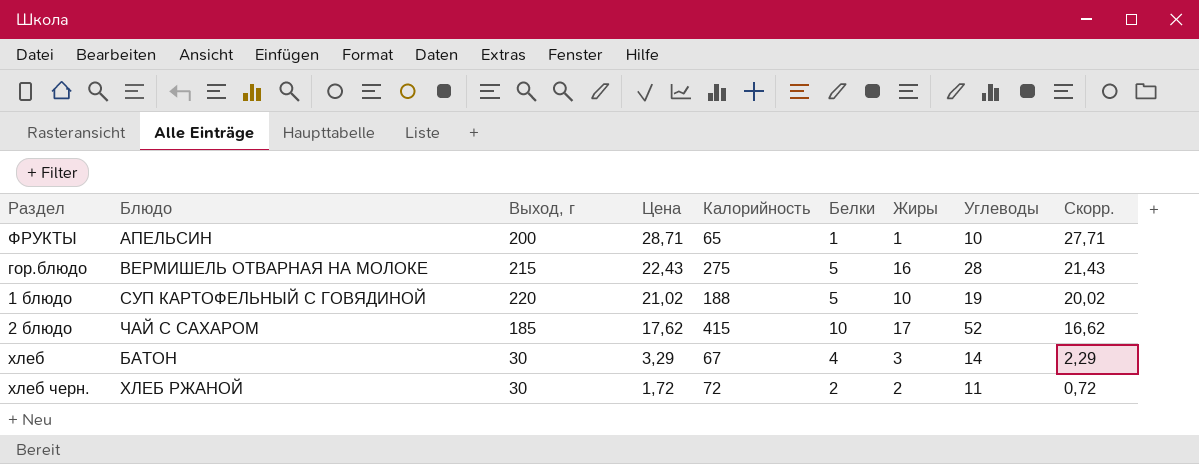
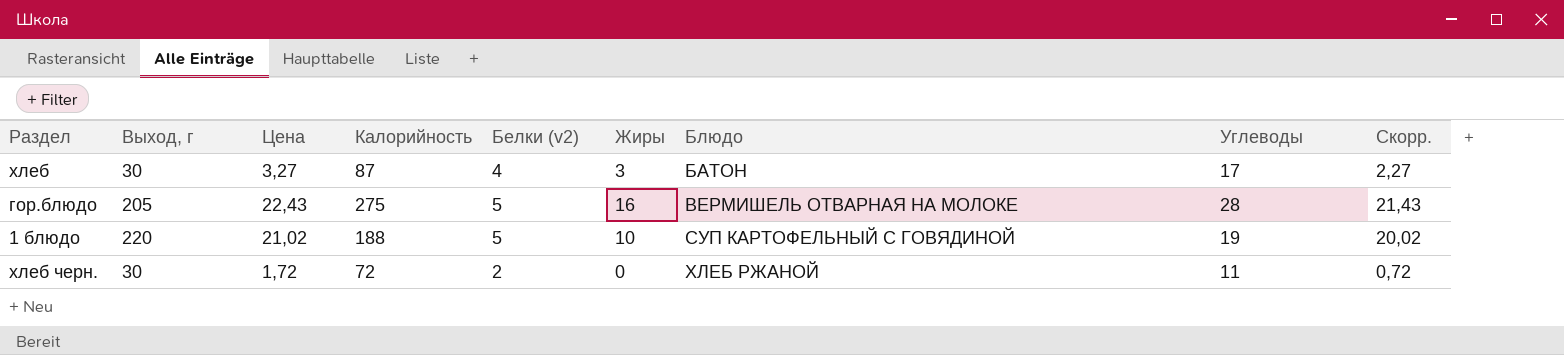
row order: Цена descending -> Блюдо ascending
column name: Белки -> Белки (v2)
column Блюдо | position: 2 -> 7
row ФРУКТЫ: АПЕЛЬСИН | 200 | 28,71 | 65 | 1 | 1 | 10 | 27,71 -> none
row 2 блюдо: ЧАЙ С САХАРОМ | 185 | 17,62 | 415 | 10 | 17 | 52 | 16,62 -> none
хлеб | Цена: 3,29 -> 3,27
хлеб | Калорийность: 67 -> 87
хлеб | Углеводы: 14 -> 17
хлеб | Скорр.: 2,29 -> 2,27
гор.блюдо | Выход, г: 215 -> 205
хлеб черн. | Жиры: 2 -> 0

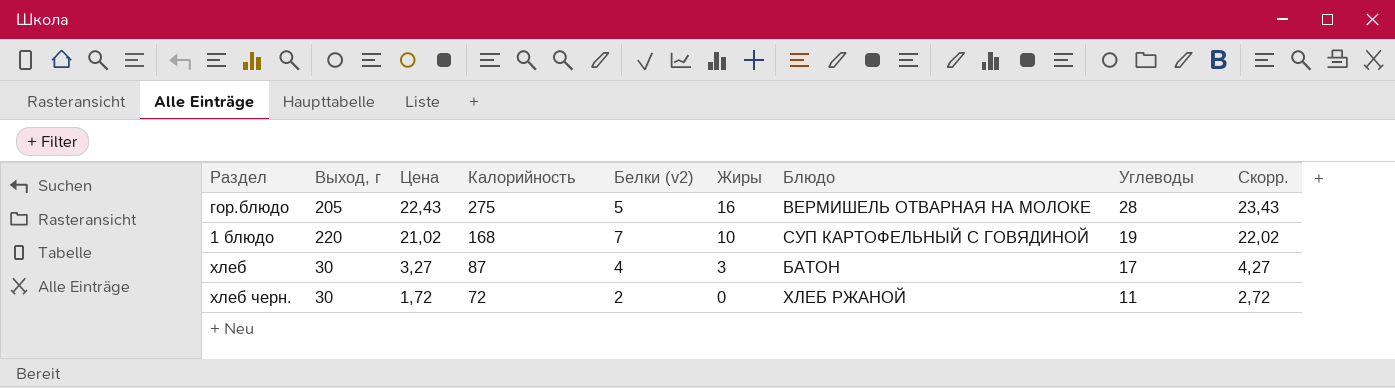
row order: Блюдо ascending -> Цена descending
column Скорр. | formula: [Цена] - 1 -> [Цена] + 1
1 блюдо | Калорийность: 188 -> 168
1 блюдо | Белки (v2): 5 -> 7

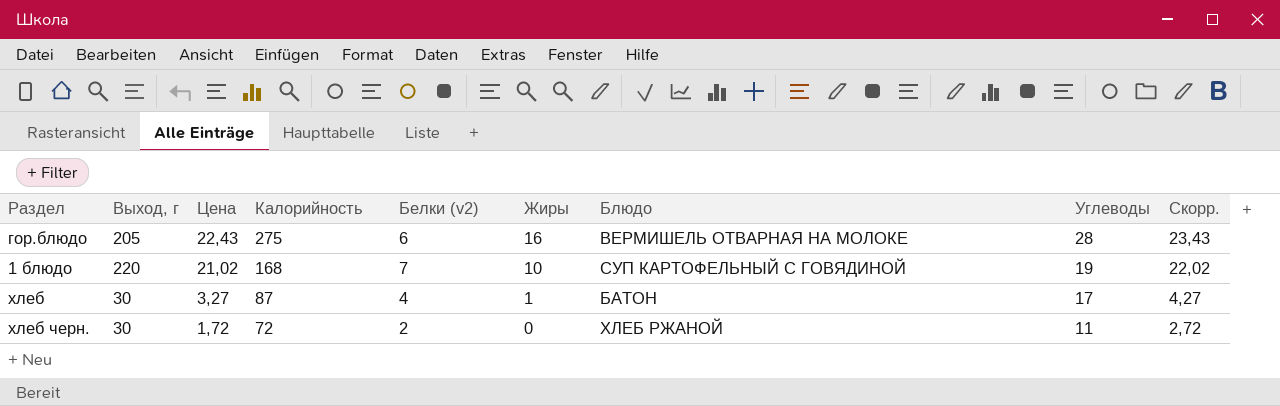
гор.блюдо | Белки (v2): 5 -> 6
хлеб | Жиры: 3 -> 1

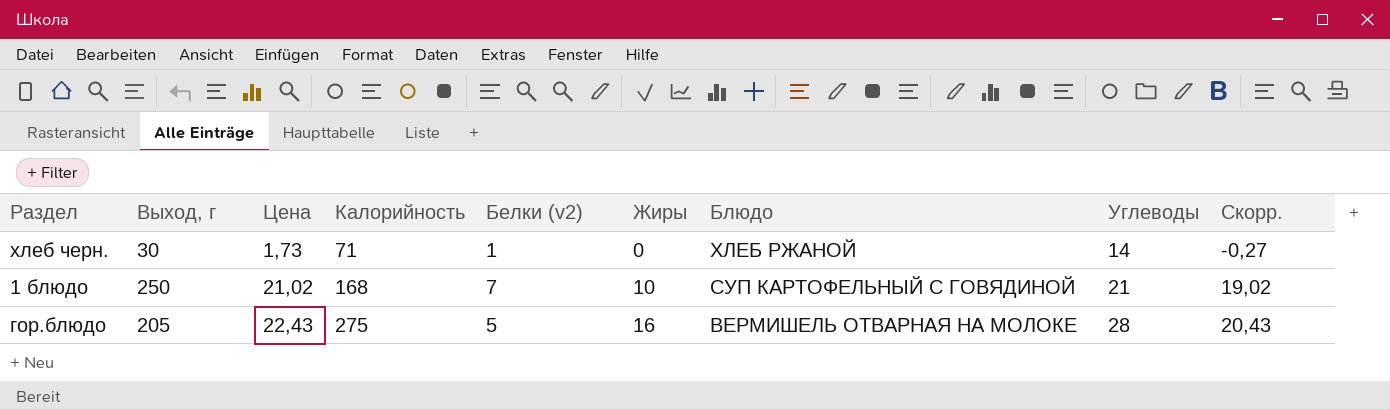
row order: Цена descending -> Цена ascending
column Скорр. | formula: [Цена] + 1 -> [Цена] - 2
row хлеб: 30 | 3,27 | 87 | 4 | 1 | БАТОН | 17 | 4,27 -> none
хлеб черн. | Цена: 1,72 -> 1,73
хлеб черн. | Калорийность: 72 -> 71
хлеб черн. | Белки (v2): 2 -> 1
хлеб черн. | Углеводы: 11 -> 14
1 блюдо | Выход, г: 220 -> 250
1 блюдо | Углеводы: 19 -> 21
гор.блюдо | Белки (v2): 6 -> 5

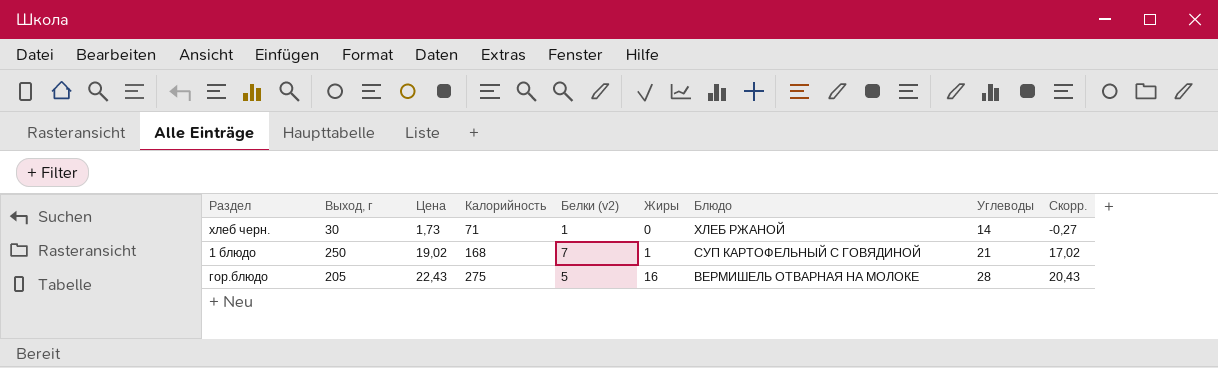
1 блюдо | Цена: 21,02 -> 19,02
1 блюдо | Жиры: 10 -> 1
1 блюдо | Скорр.: 19,02 -> 17,02

